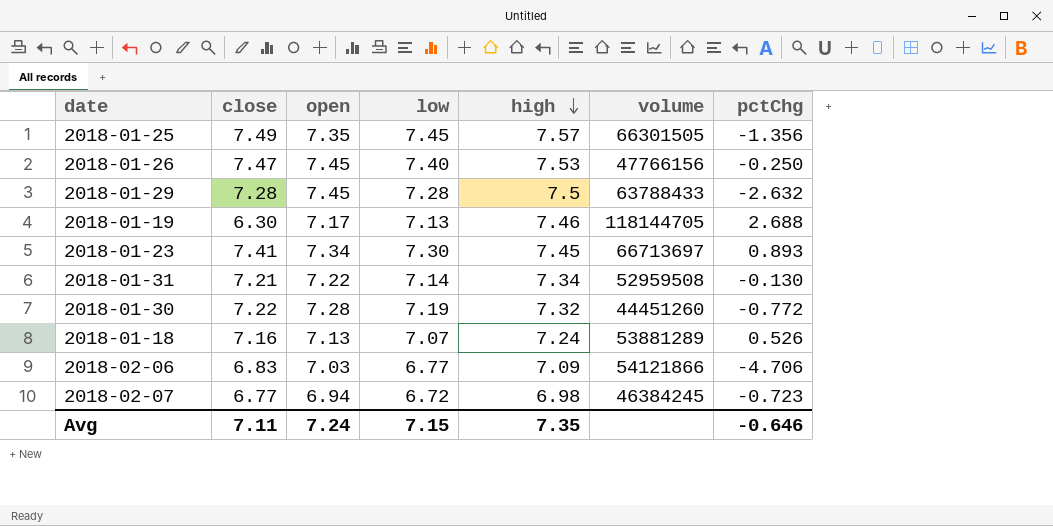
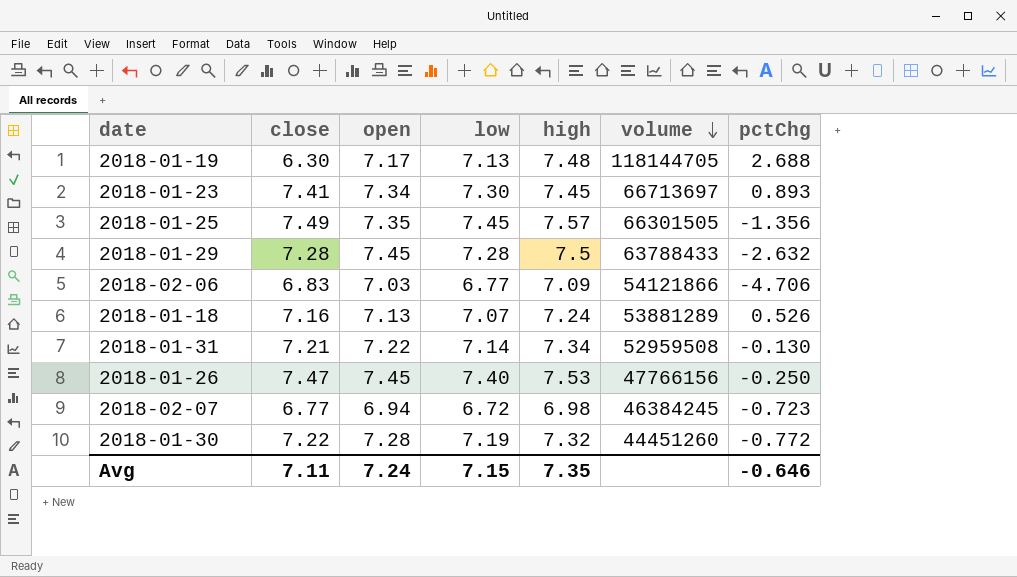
row order: high descending -> volume descending
2018-01-19 | high: 7.46 -> 7.48

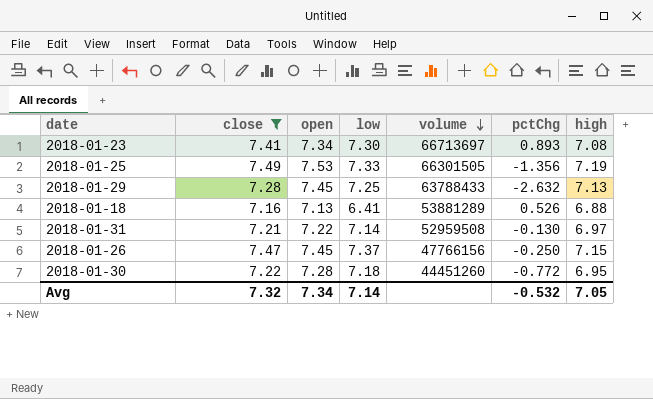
filter: none -> close >= 7.16
column high | position: 5 -> 7
2018-01-23 | high: 7.45 -> 7.08
2018-01-25 | open: 7.35 -> 7.53
2018-01-25 | low: 7.45 -> 7.33
2018-01-25 | high: 7.57 -> 7.19
2018-01-29 | low: 7.28 -> 7.25
2018-01-29 | high: 7.5 -> 7.13
2018-01-18 | low: 7.07 -> 6.41
2018-01-18 | high: 7.24 -> 6.88
2018-01-31 | high: 7.34 -> 6.97
2018-01-26 | low: 7.40 -> 7.37
2018-01-26 | high: 7.53 -> 7.15
2018-01-30 | low: 7.19 -> 7.18
2018-01-30 | high: 7.32 -> 6.95
Avg | close: 7.11 -> 7.32
Avg | open: 7.24 -> 7.34
Avg | low: 7.15 -> 7.14
Avg | pctChg: -0.646 -> -0.532
Avg | high: 7.35 -> 7.05

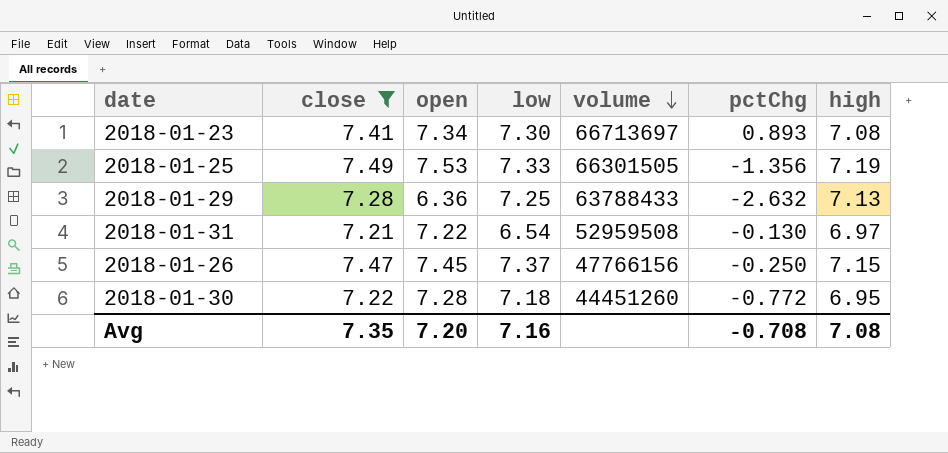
row 2018-01-18: 7.16 | 7.13 | 6.41 | 53881289 | 0.526 | 6.88 -> none
2018-01-29 | open: 7.45 -> 6.36
2018-01-31 | low: 7.14 -> 6.54
Avg | close: 7.32 -> 7.35
Avg | open: 7.34 -> 7.20
Avg | low: 7.14 -> 7.16
Avg | pctChg: -0.532 -> -0.708
Avg | high: 7.05 -> 7.08

